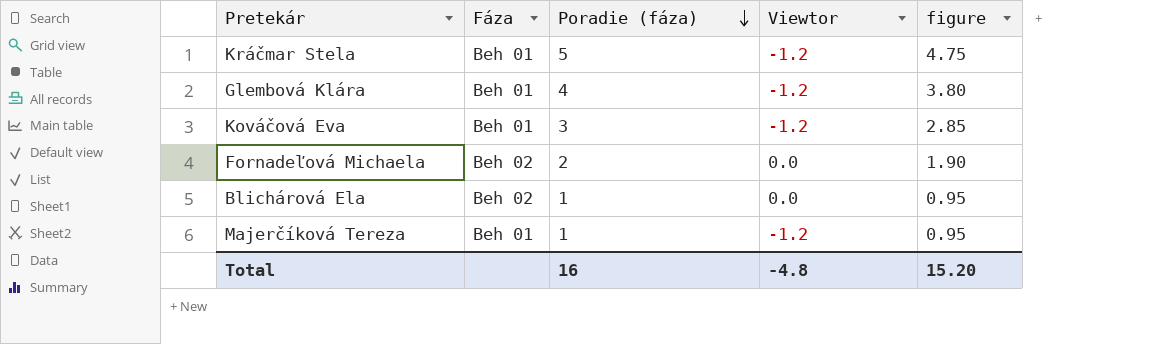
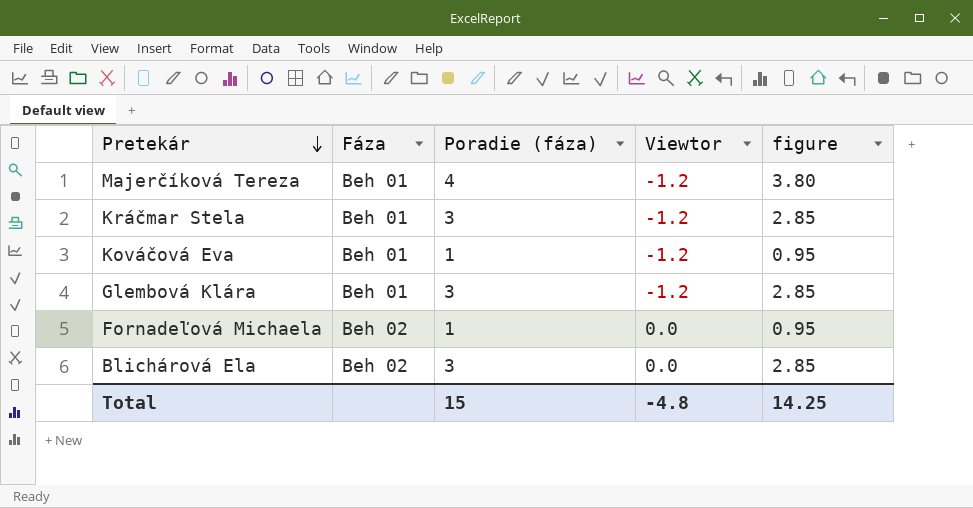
row order: Poradie (fáza) descending -> Pretekár descending
Majerčíková Tereza | Poradie (fáza): 1 -> 4
Majerčíková Tereza | figure: 0.95 -> 3.80
Kráčmar Stela | Poradie (fáza): 5 -> 3
Kráčmar Stela | figure: 4.75 -> 2.85
Kováčová Eva | Poradie (fáza): 3 -> 1
Kováčová Eva | figure: 2.85 -> 0.95
Glembová Klára | Poradie (fáza): 4 -> 3
Glembová Klára | figure: 3.80 -> 2.85
Fornadeľová Michaela | Poradie (fáza): 2 -> 1
Fornadeľová Michaela | figure: 1.90 -> 0.95
Blichárová Ela | Poradie (fáza): 1 -> 3
Blichárová Ela | figure: 0.95 -> 2.85
Total | Poradie (fáza): 16 -> 15
Total | figure: 15.20 -> 14.25

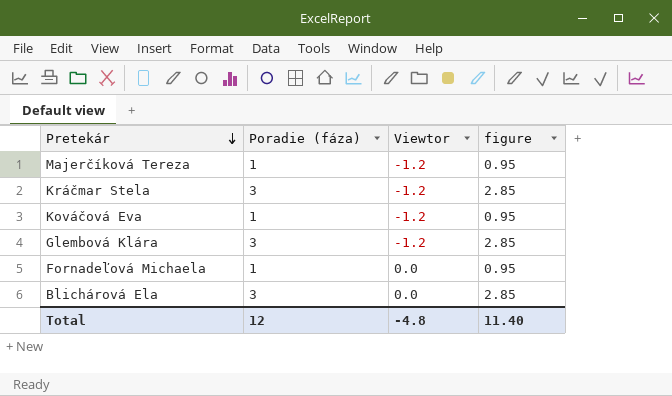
column Fáza | position: 2 -> none
Majerčíková Tereza | Poradie (fáza): 4 -> 1
Majerčíková Tereza | figure: 3.80 -> 0.95
Total | Poradie (fáza): 15 -> 12
Total | figure: 14.25 -> 11.40

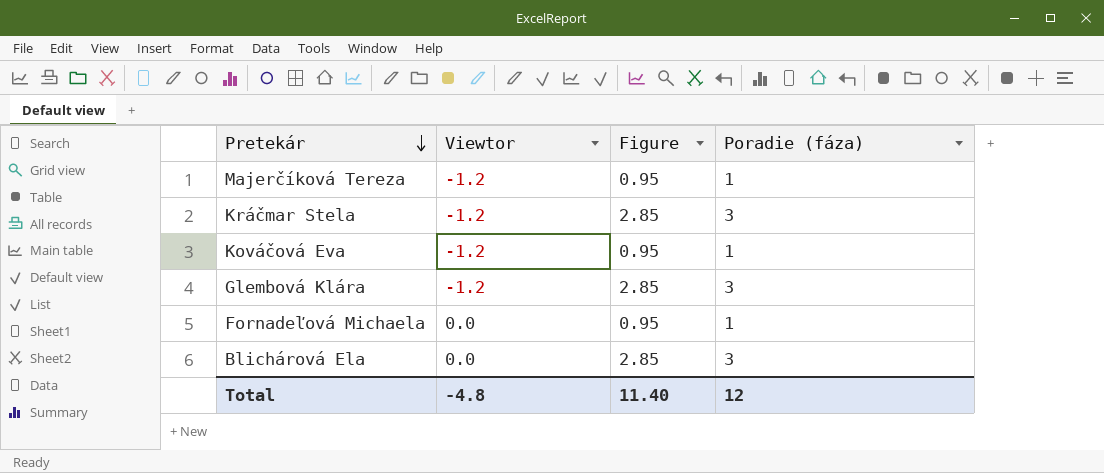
column name: figure -> Figure
column Poradie (fáza) | position: 2 -> 4

